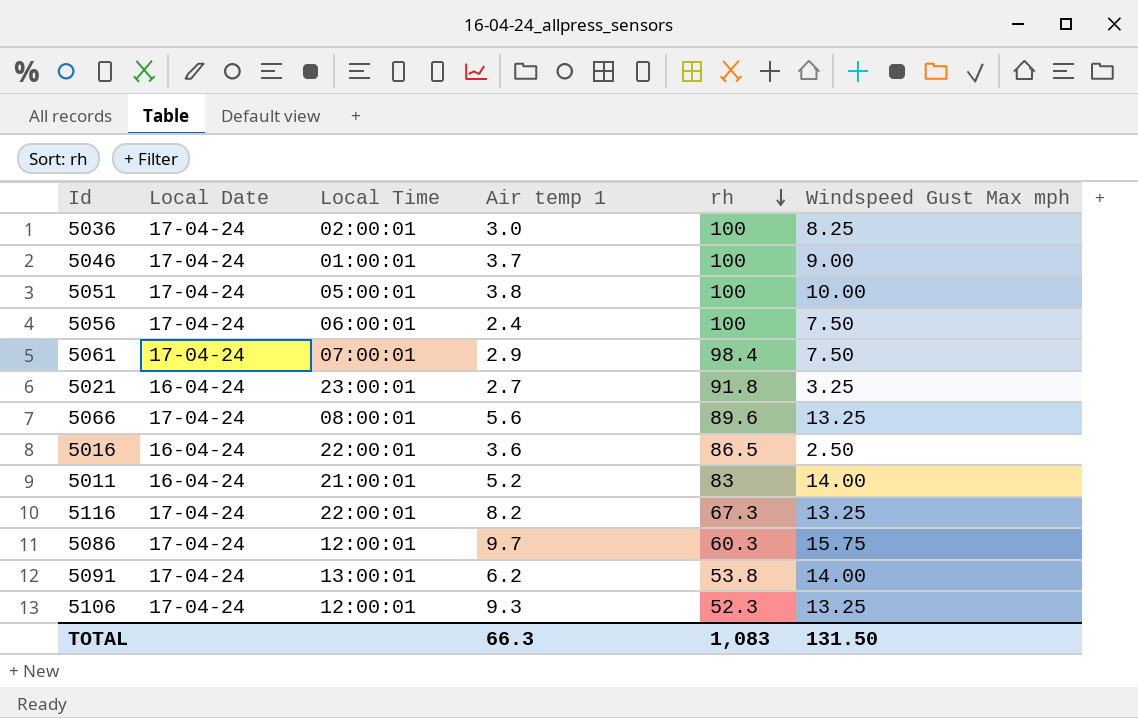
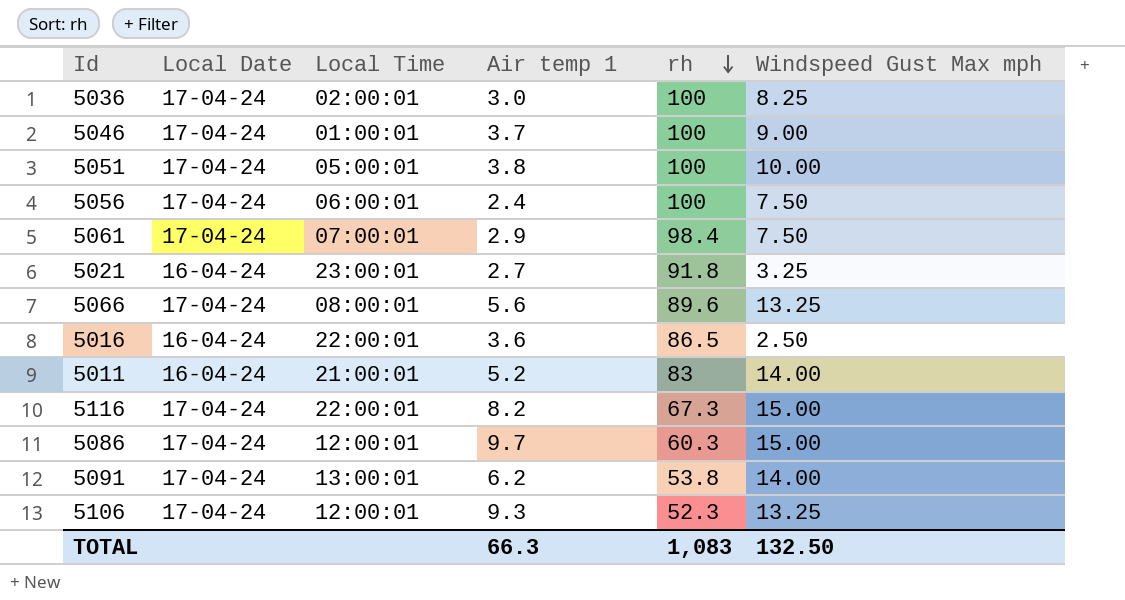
5116 | Windspeed Gust Max mph: 13.25 -> 15.00
5086 | Windspeed Gust Max mph: 15.75 -> 15.00
TOTAL | Windspeed Gust Max mph: 131.50 -> 132.50

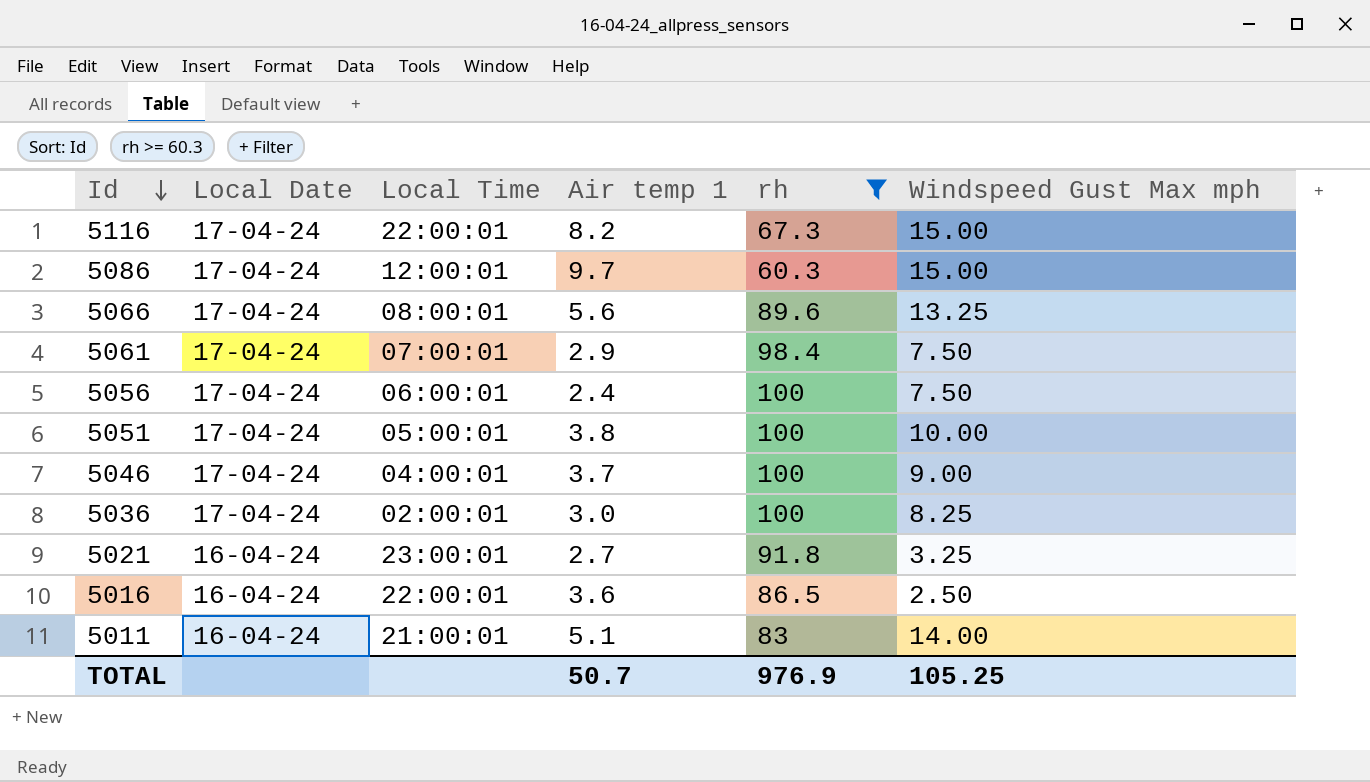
filter: none -> rh >= 60.3
row order: rh descending -> Id descending
5046 | Local Time: 01:00:01 -> 04:00:01
5011 | Air temp 1: 5.2 -> 5.1
TOTAL | Air temp 1: 66.3 -> 50.7
TOTAL | rh: 1,083 -> 976.9
TOTAL | Windspeed Gust Max mph: 132.50 -> 105.25

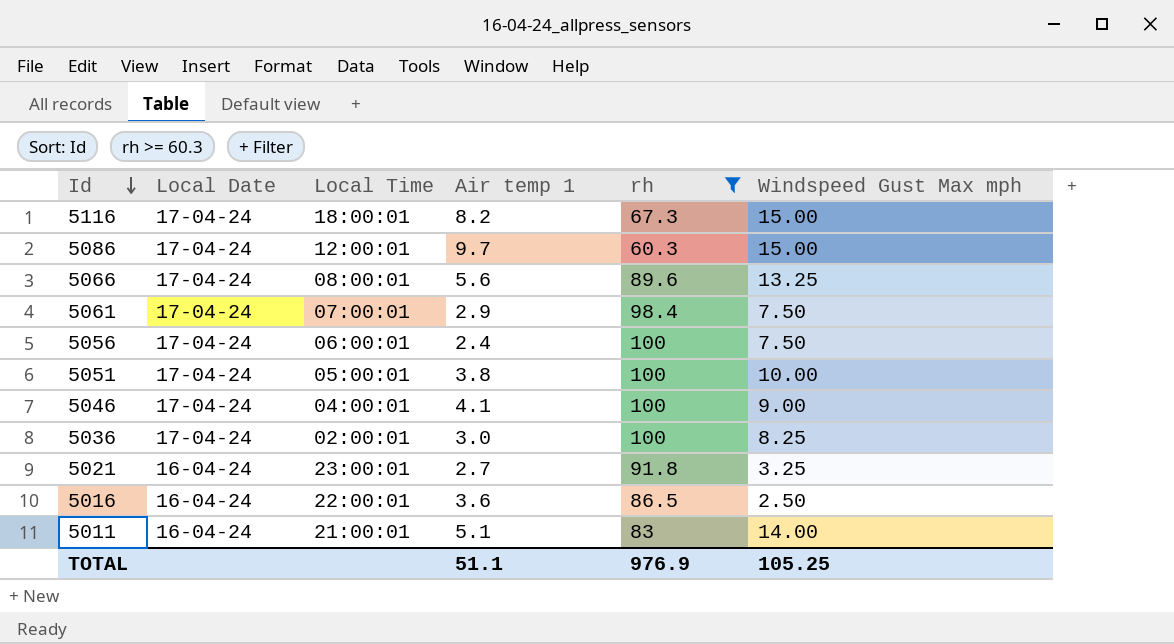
5116 | Local Time: 22:00:01 -> 18:00:01
5046 | Air temp 1: 3.7 -> 4.1
TOTAL | Air temp 1: 50.7 -> 51.1

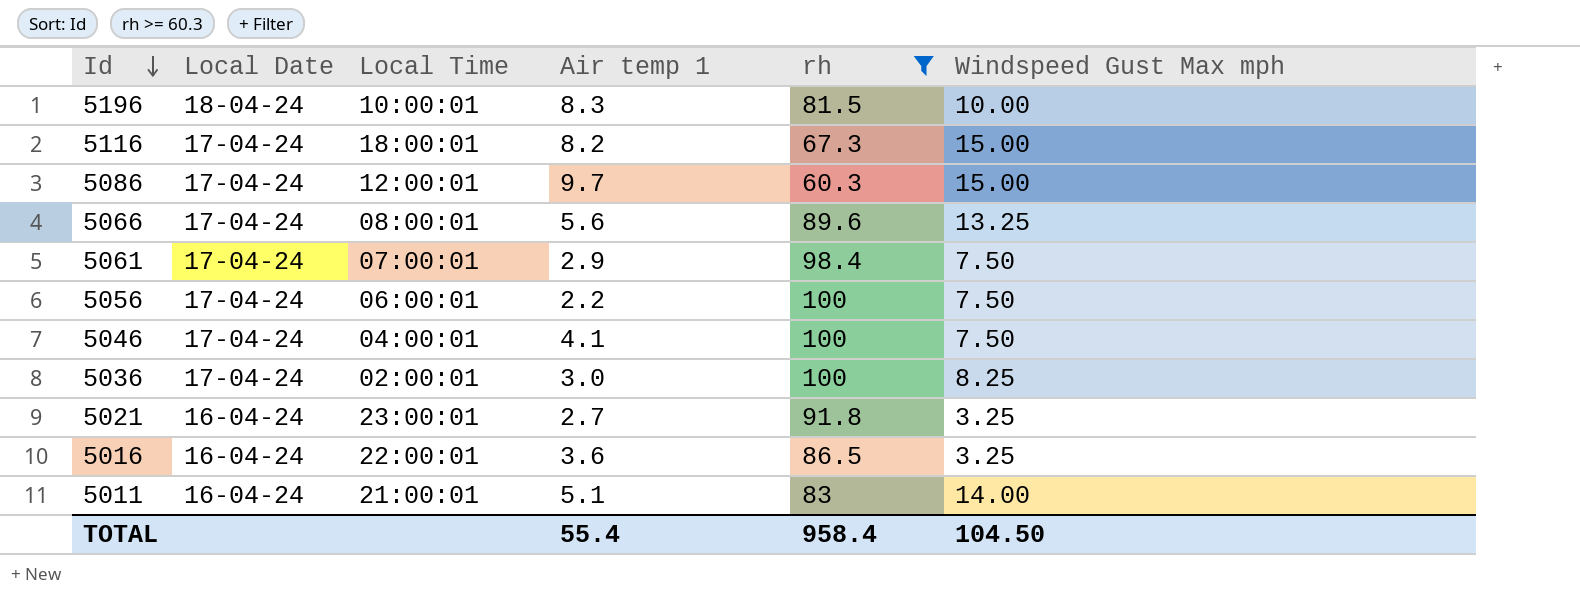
row 5051: 17-04-24 | 05:00:01 | 3.8 | 100 | 10.00 -> none
row 5196: none -> 18-04-24 | 10:00:01 | 8.3 | 81.5 | 10.00
5056 | Air temp 1: 2.4 -> 2.2
5046 | Windspeed Gust Max mph: 9.00 -> 7.50
5016 | Windspeed Gust Max mph: 2.50 -> 3.25
TOTAL | Air temp 1: 51.1 -> 55.4
TOTAL | rh: 976.9 -> 958.4
TOTAL | Windspeed Gust Max mph: 105.25 -> 104.50

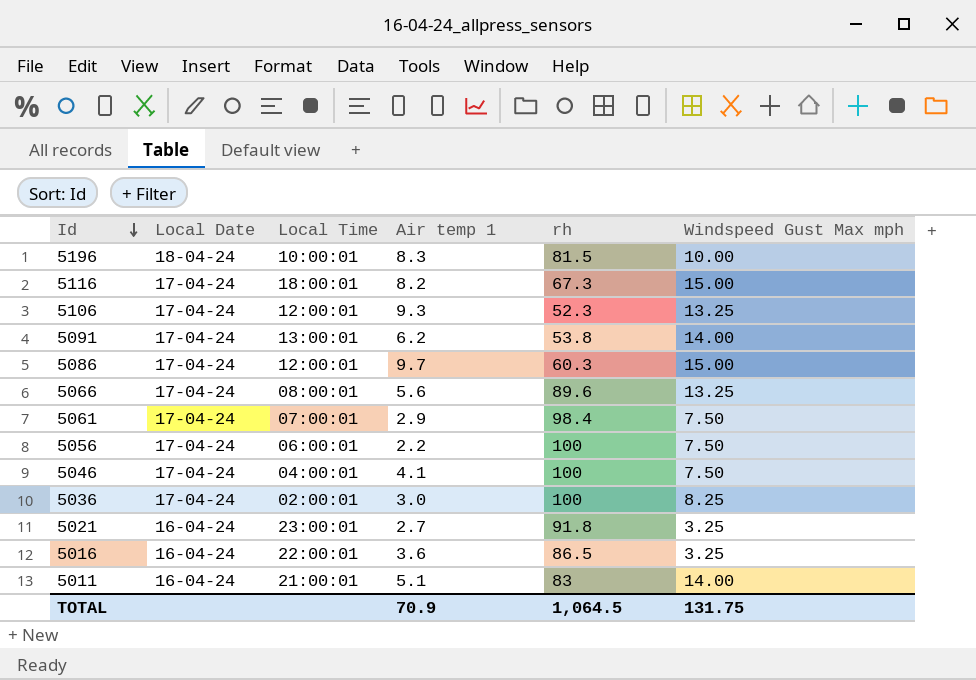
filter: rh >= 60.3 -> none
TOTAL | Air temp 1: 55.4 -> 70.9
TOTAL | rh: 958.4 -> 1,064.5
TOTAL | Windspeed Gust Max mph: 104.50 -> 131.75

